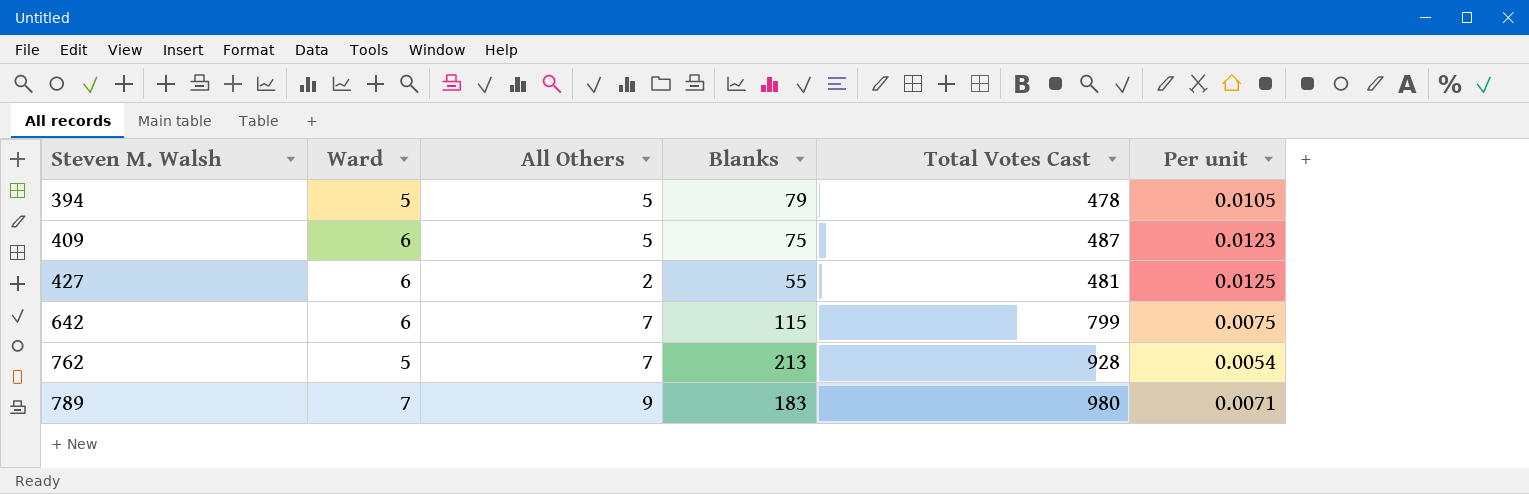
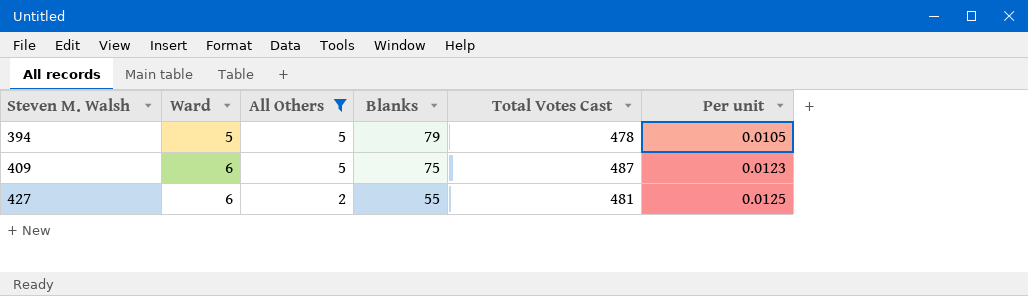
filter: none -> All Others <= 5

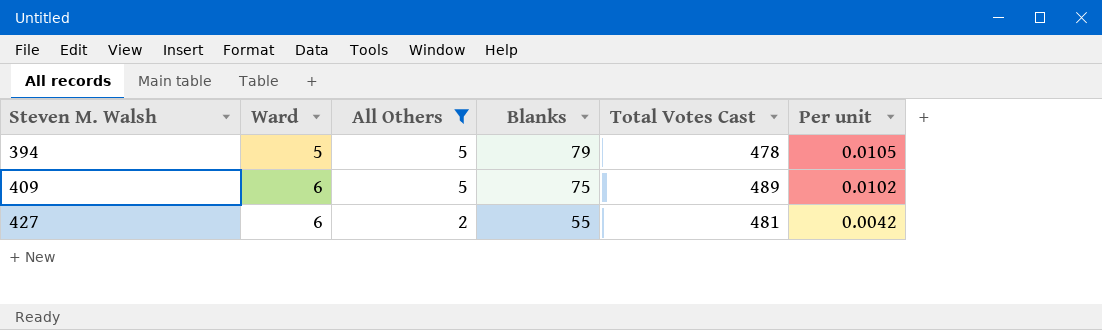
column Per unit | formula: [Ward] / [Total Votes Cast] -> [All Others] / [Total Votes Cast]
409 | Total Votes Cast: 487 -> 489

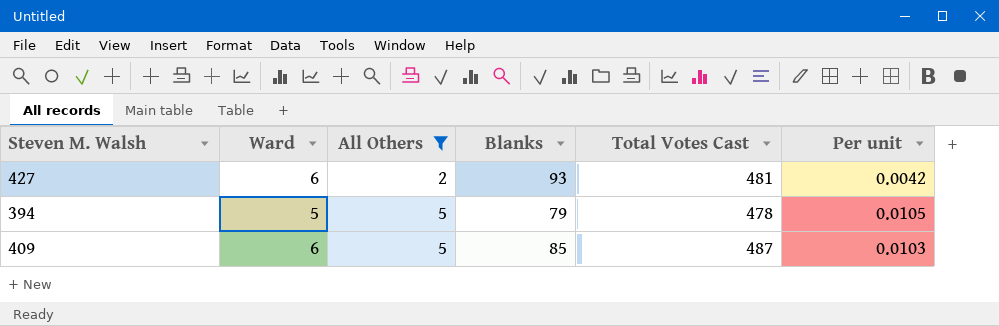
row order: Steven M. Walsh ascending -> All Others ascending
427 | Blanks: 55 -> 93
409 | Blanks: 75 -> 85
409 | Total Votes Cast: 489 -> 487
409 | Per unit: 0.0102 -> 0.0103

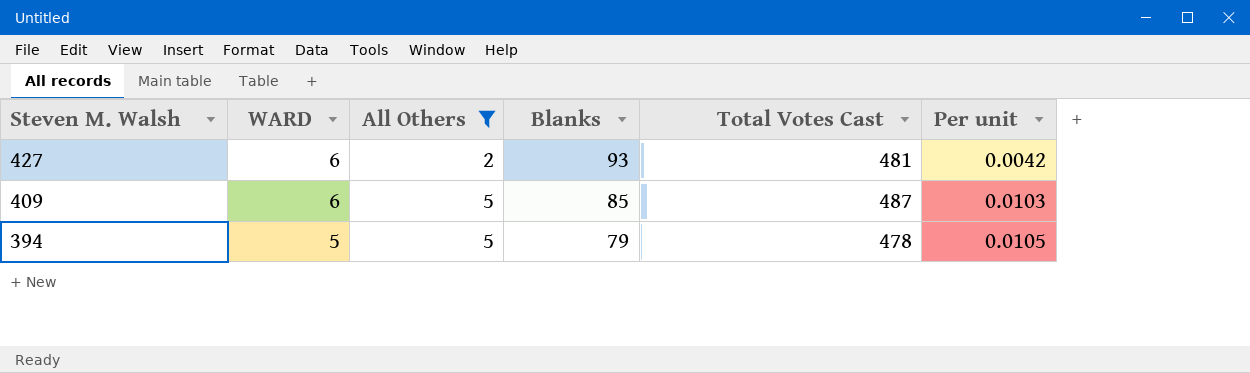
row order: All Others ascending -> Steven M. Walsh descending
column name: Ward -> WARD

